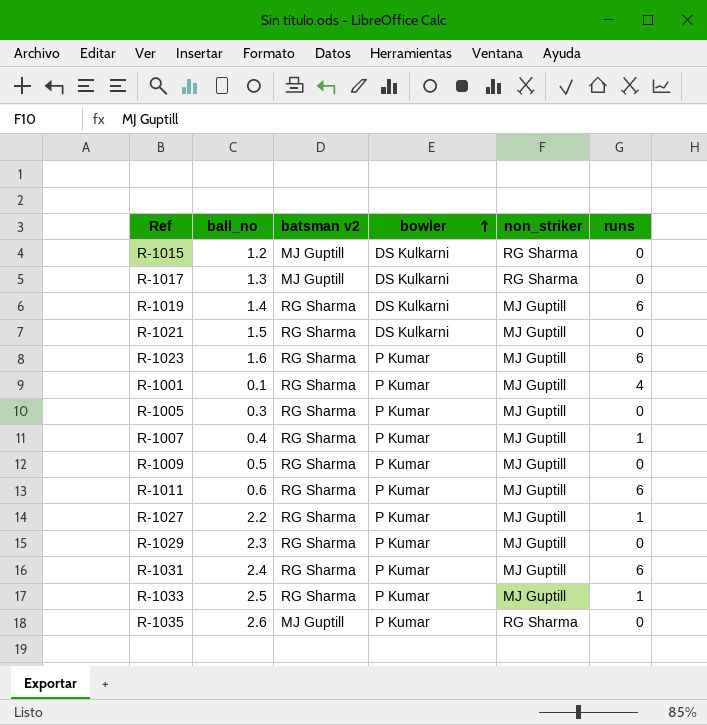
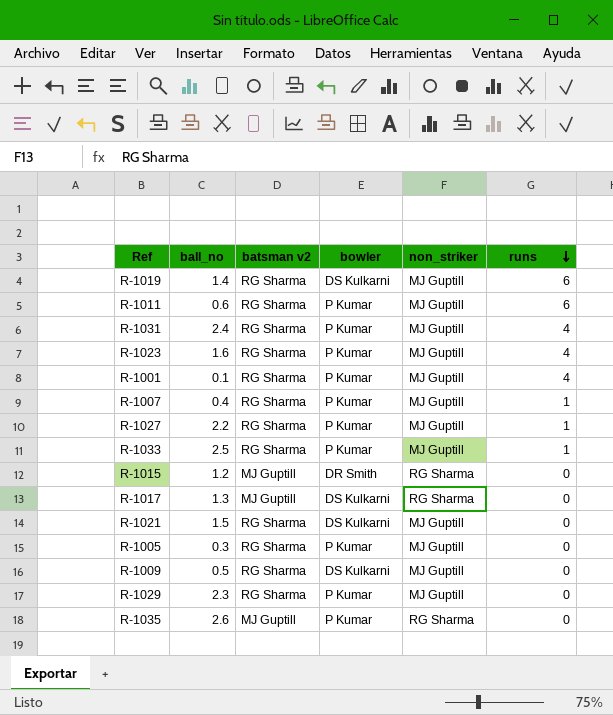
row order: bowler ascending -> runs descending
R-1031 | runs: 6 -> 4
R-1023 | runs: 6 -> 4
R-1015 | bowler: DS Kulkarni -> DR Smith
R-1009 | bowler: P Kumar -> DS Kulkarni

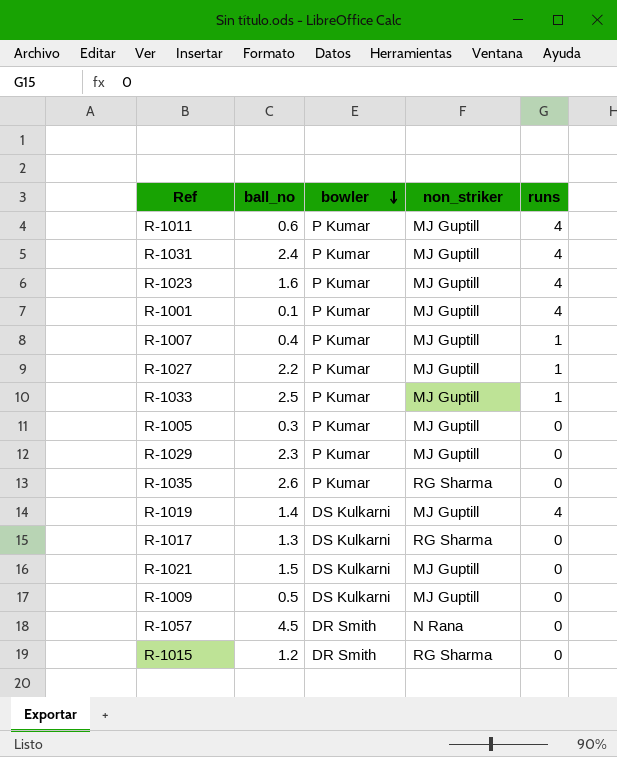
row order: runs descending -> bowler descending
column batsman v2 | position: 3 -> none
R-1011 | runs: 6 -> 4
R-1019 | runs: 6 -> 4
row R-1057: none -> 4.5 | DR Smith | N Rana | 0

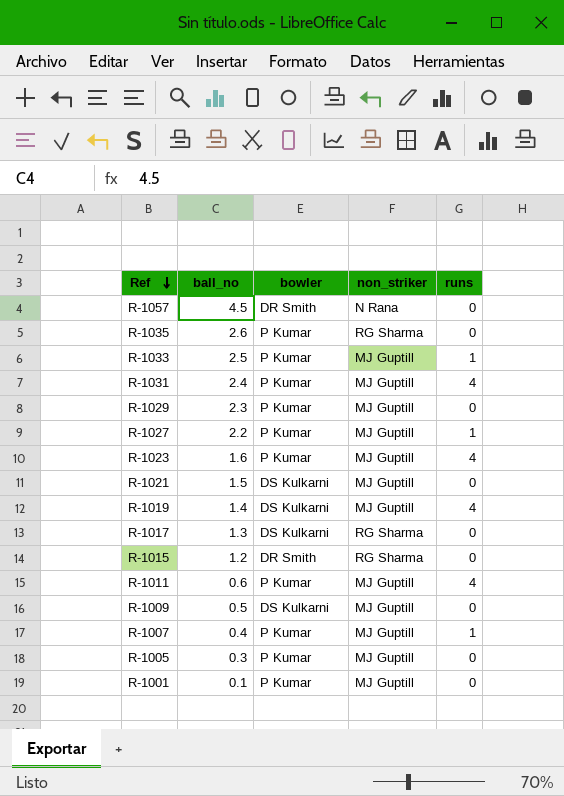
row order: bowler descending -> Ref descending
R-1001 | runs: 4 -> 0

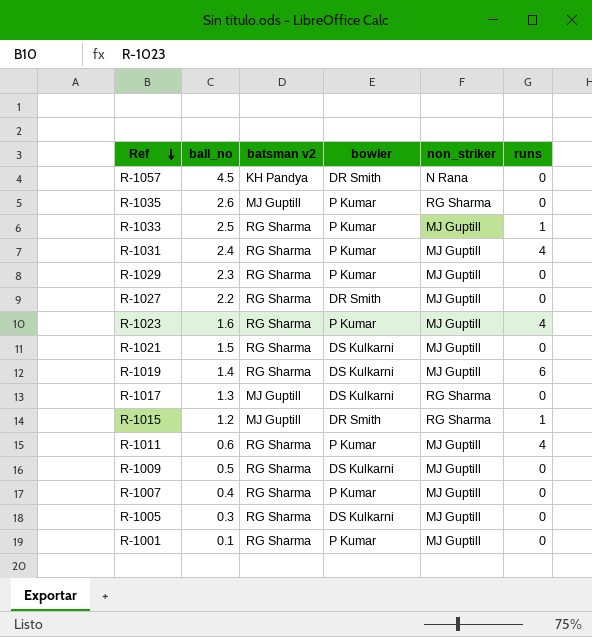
column batsman v2 | position: none -> 3
R-1027 | bowler: P Kumar -> DR Smith
R-1027 | runs: 1 -> 0
R-1019 | runs: 4 -> 6
R-1015 | runs: 0 -> 1
R-1007 | runs: 1 -> 0
R-1005 | bowler: P Kumar -> DS Kulkarni

